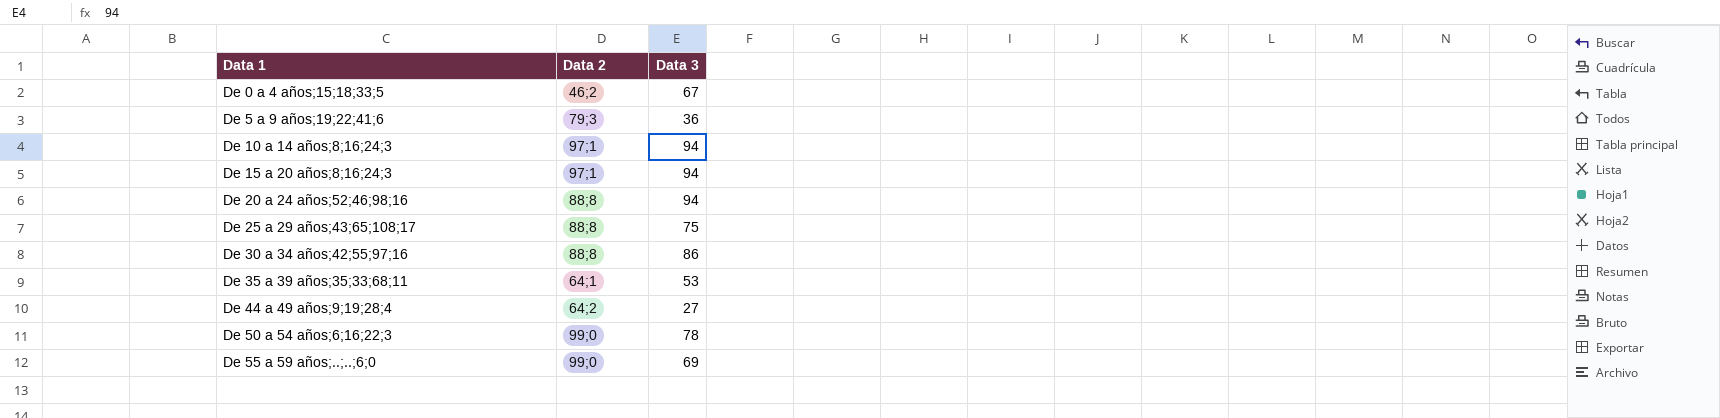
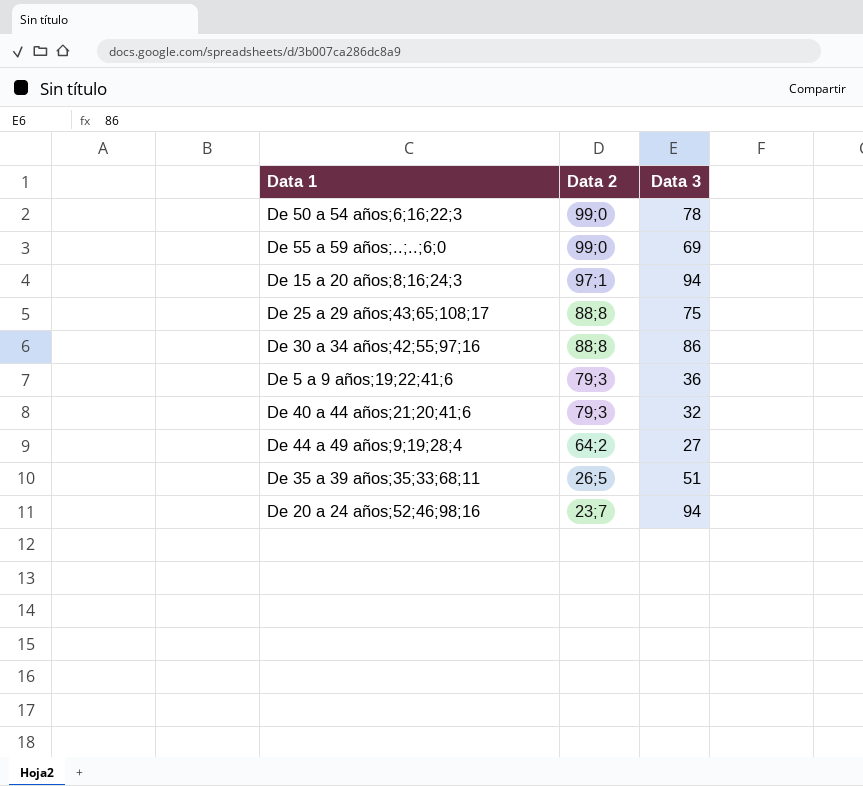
row order: Data 1 ascending -> Data 2 descending
row De 0 a 4 años;15;18;33;5: 46;2 | 67 -> none
row De 10 a 14 años;8;16;24;3: 97;1 | 94 -> none
row De 40 a 44 años;21;20;41;6: none -> 79;3 | 32
De 35 a 39 años;35;33;68;11 | Data 2: 64;1 -> 26;5
De 35 a 39 años;35;33;68;11 | Data 3: 53 -> 51
De 20 a 24 años;52;46;98;16 | Data 2: 88;8 -> 23;7

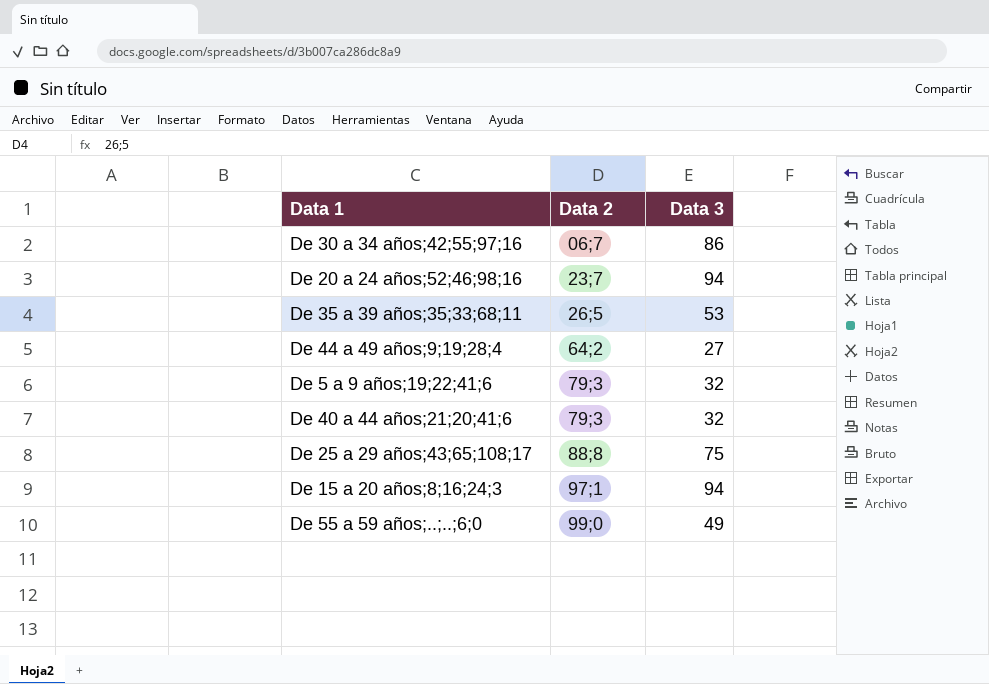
row order: Data 2 descending -> Data 2 ascending
row De 50 a 54 años;6;16;22;3: 99;0 | 78 -> none
De 30 a 34 años;42;55;97;16 | Data 2: 88;8 -> 06;7
De 35 a 39 años;35;33;68;11 | Data 3: 51 -> 53
De 5 a 9 años;19;22;41;6 | Data 3: 36 -> 32
De 55 a 59 años;..;..;6;0 | Data 3: 69 -> 49

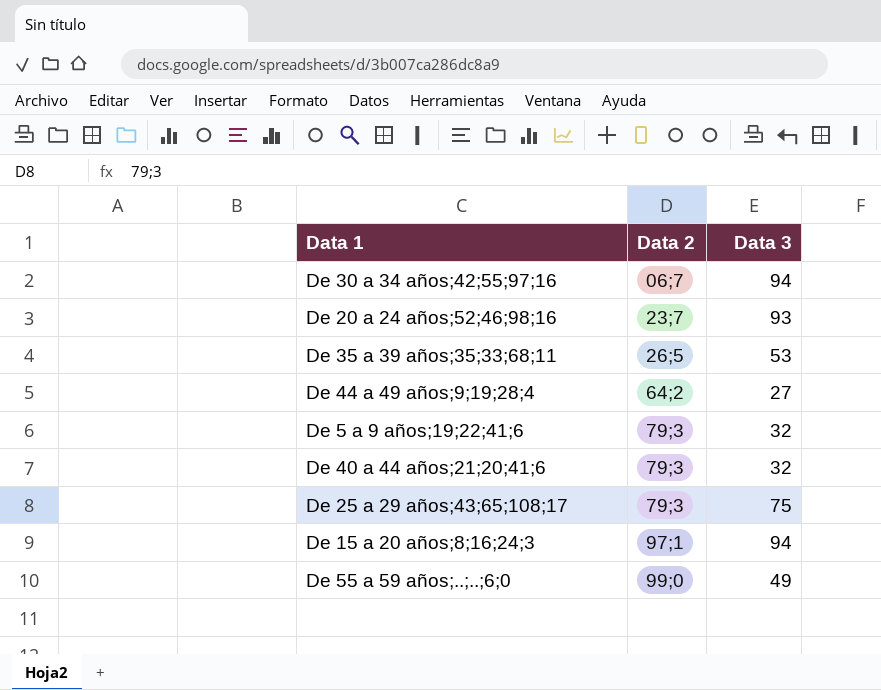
De 30 a 34 años;42;55;97;16 | Data 3: 86 -> 94
De 20 a 24 años;52;46;98;16 | Data 3: 94 -> 93
De 25 a 29 años;43;65;108;17 | Data 2: 88;8 -> 79;3

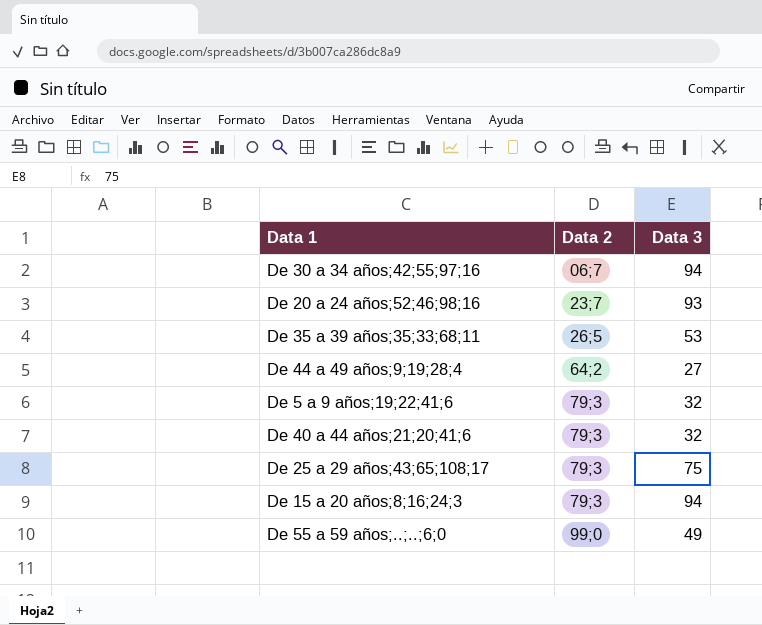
De 15 a 20 años;8;16;24;3 | Data 2: 97;1 -> 79;3

